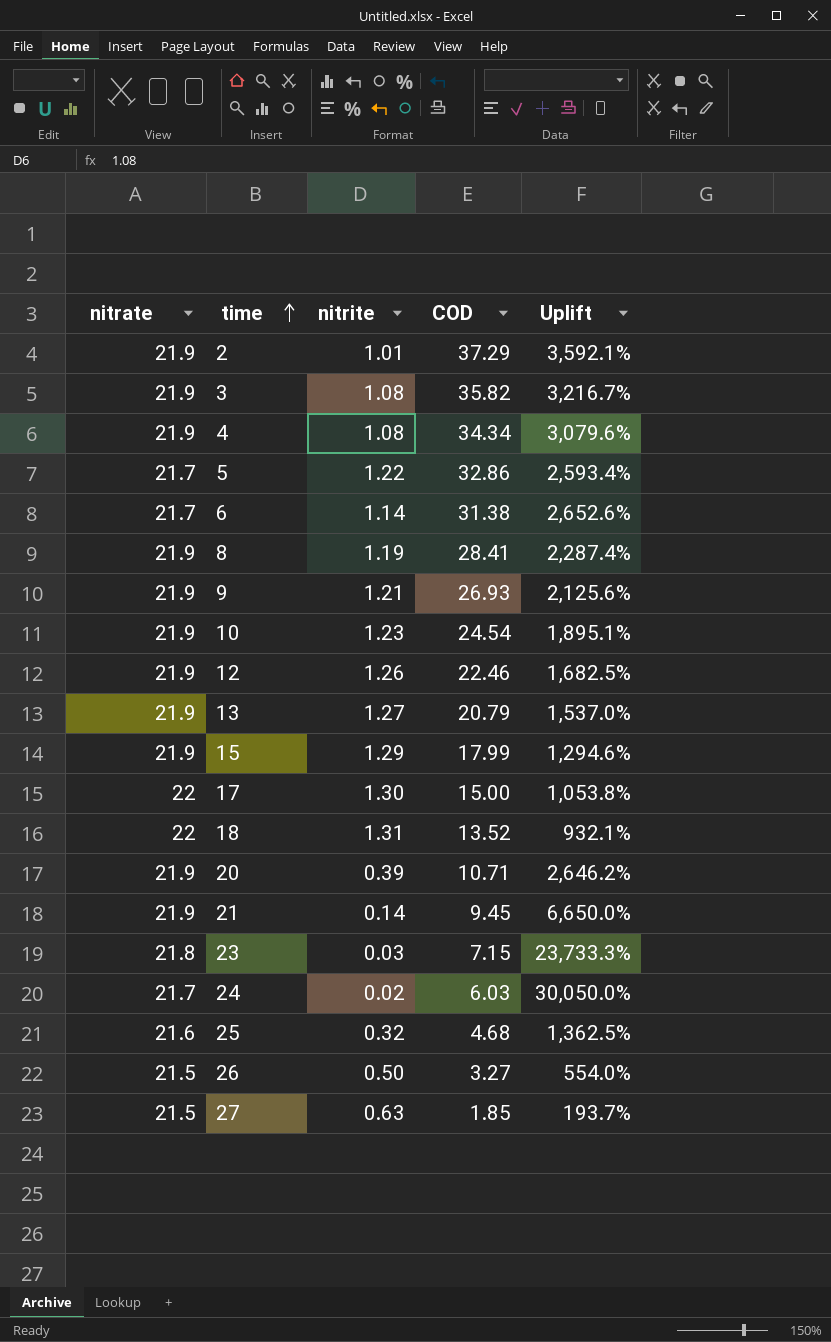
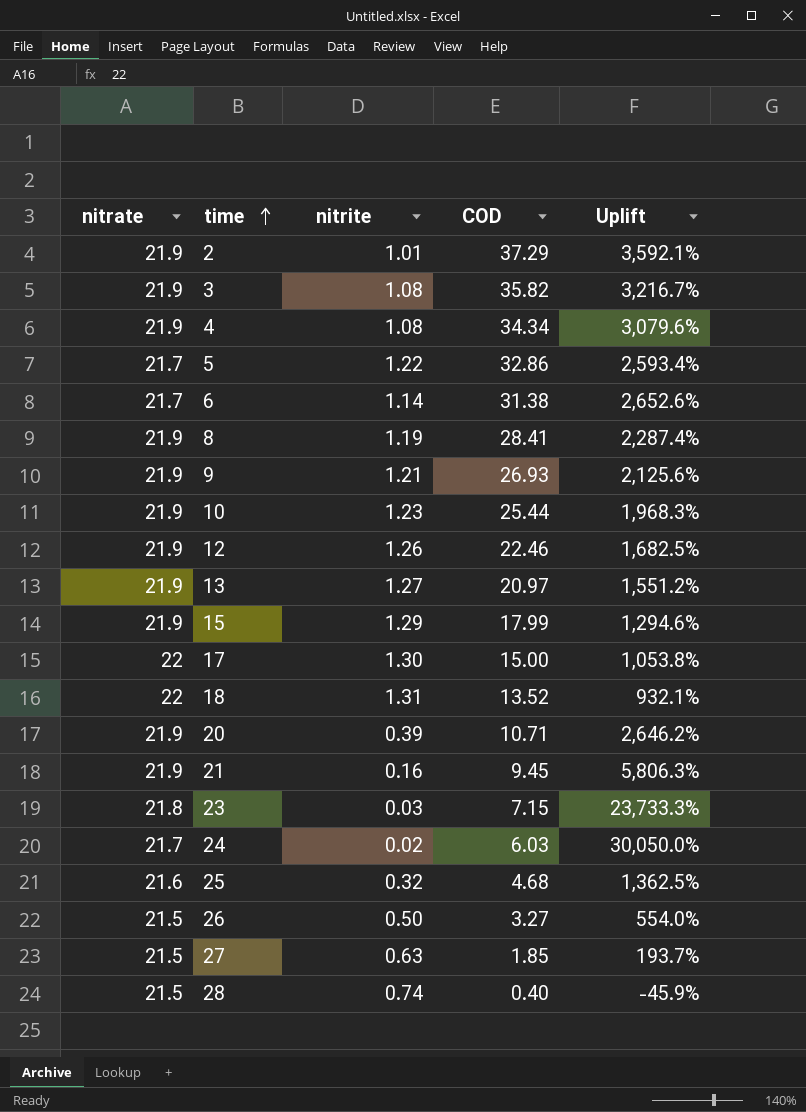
10 | COD: 24.54 -> 25.44
10 | Uplift: 1,895.1% -> 1,968.3%
13 | COD: 20.79 -> 20.97
13 | Uplift: 1,537.0% -> 1,551.2%
21 | nitrite: 0.14 -> 0.16
21 | Uplift: 6,650.0% -> 5,806.3%
row 28: none -> 21.5 | 0.74 | 0.40 | -45.9%

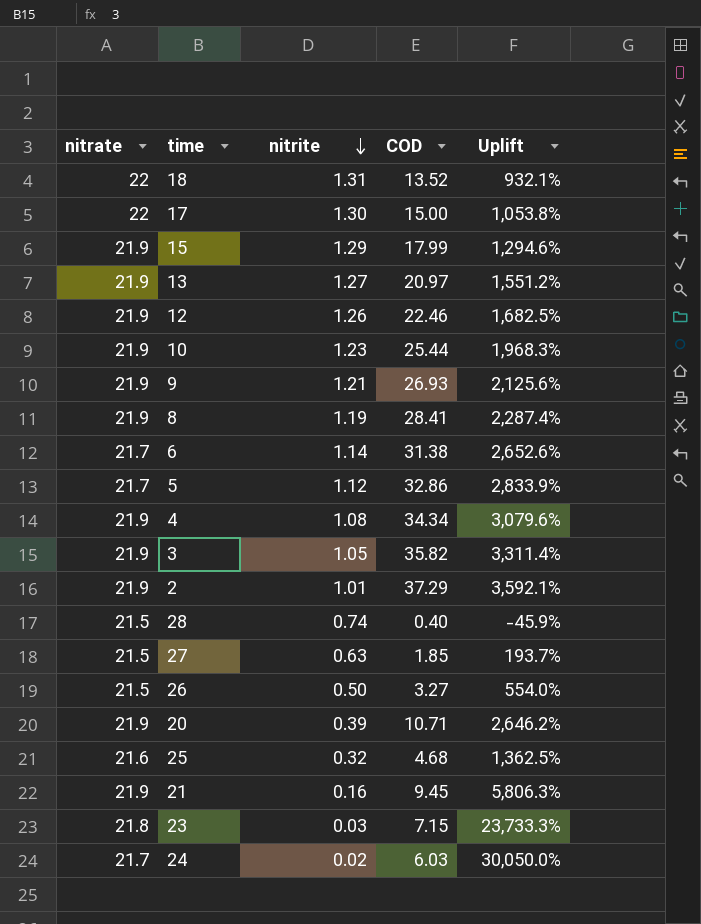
row order: time ascending -> nitrite descending
5 | nitrite: 1.22 -> 1.12
5 | Uplift: 2,593.4% -> 2,833.9%
3 | nitrite: 1.08 -> 1.05
3 | Uplift: 3,216.7% -> 3,311.4%

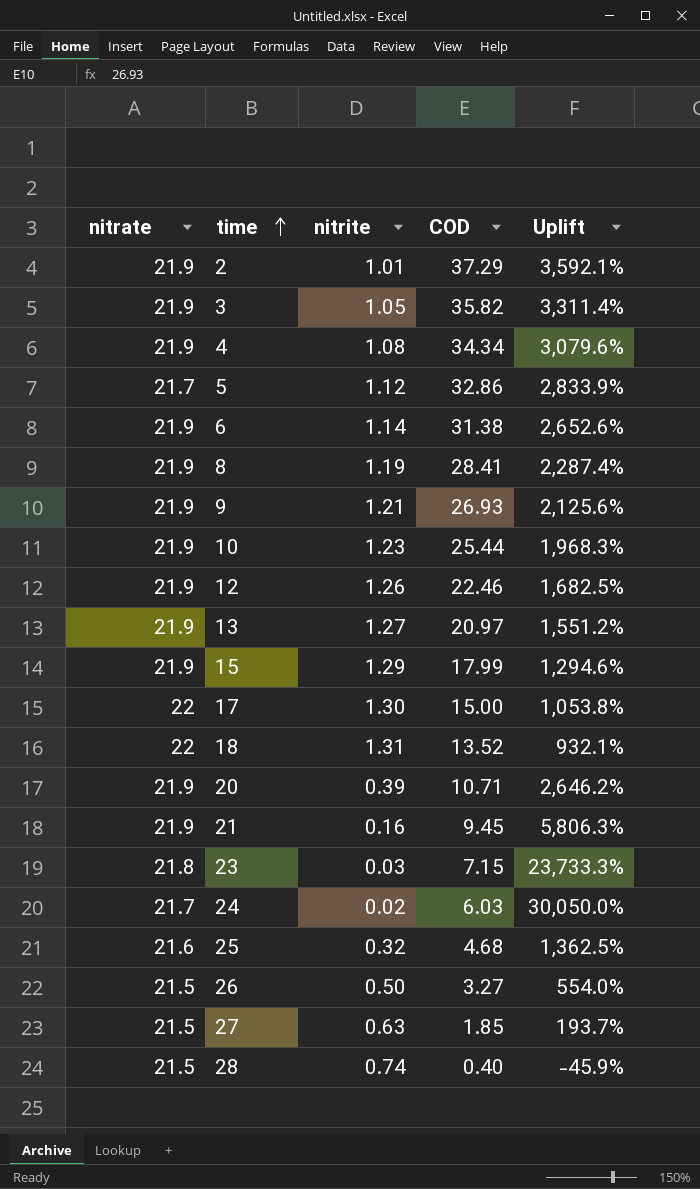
row order: nitrite descending -> time ascending
6 | nitrate: 21.7 -> 21.9

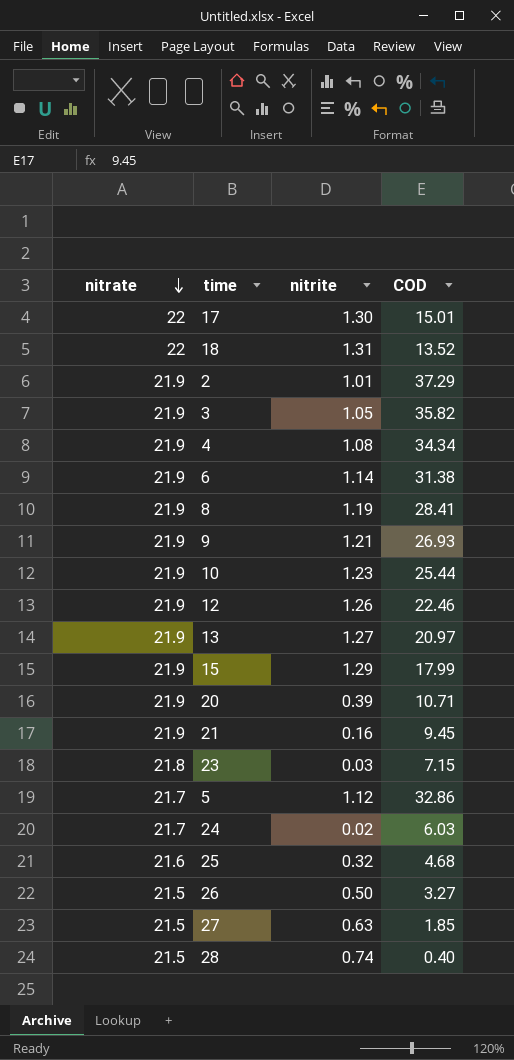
row order: time ascending -> nitrate descending
column Uplift | formula: ([COD] - [nitrite]) / [nitrite] -> none
17 | COD: 15.00 -> 15.01

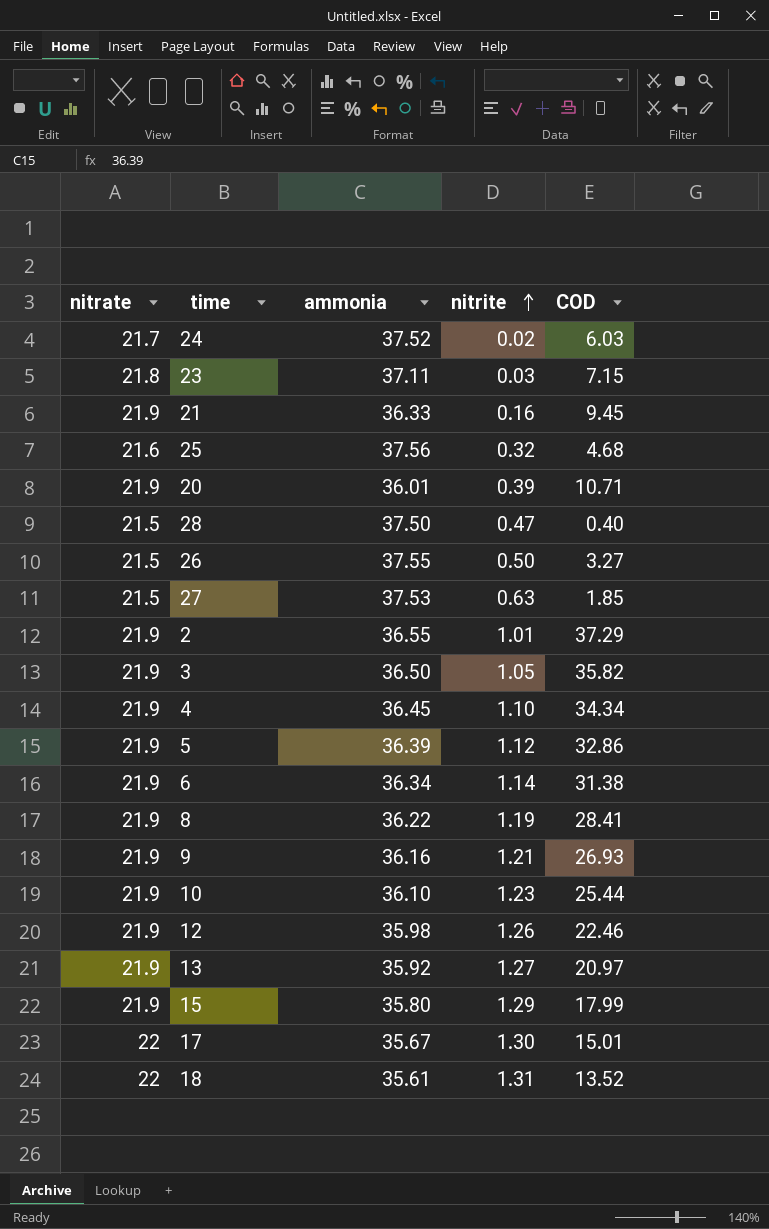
row order: nitrate descending -> nitrite ascending
column ammonia | position: none -> 3
28 | nitrite: 0.74 -> 0.47
4 | nitrite: 1.08 -> 1.10
5 | nitrate: 21.7 -> 21.9

